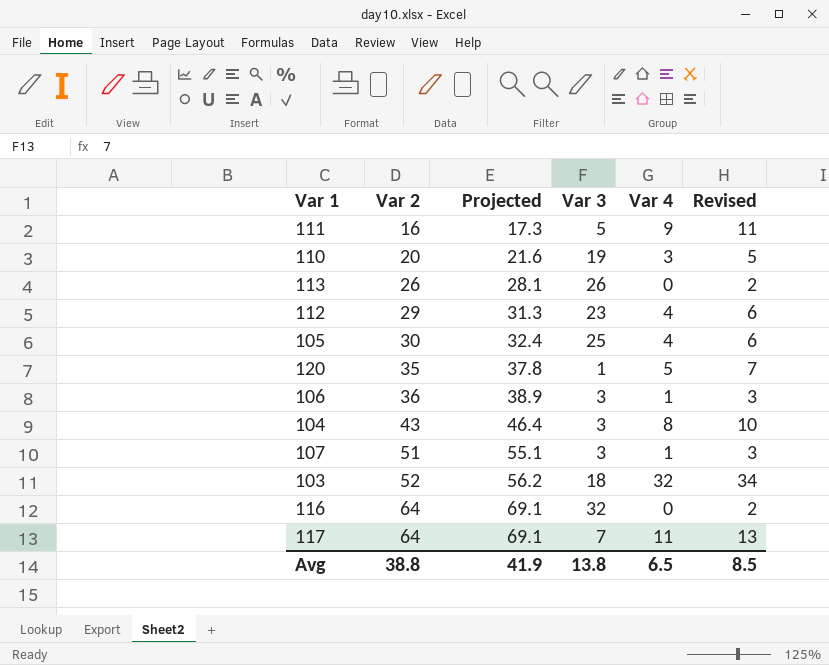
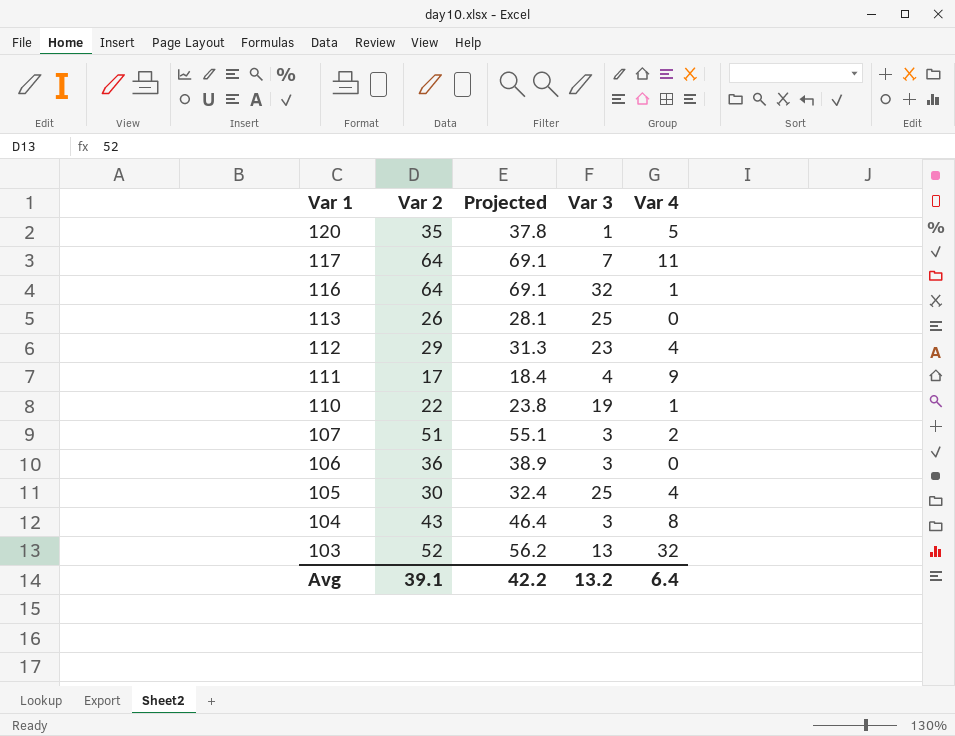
row order: Var 2 ascending -> Var 1 descending
column Revised | formula: [Var 4] + 2 -> none
116 | Var 4: 0 -> 1
113 | Var 3: 26 -> 25
111 | Var 2: 16 -> 17
111 | Projected: 17.3 -> 18.4
111 | Var 3: 5 -> 4
110 | Var 2: 20 -> 22
110 | Projected: 21.6 -> 23.8
110 | Var 4: 3 -> 1
107 | Var 4: 1 -> 2
106 | Var 4: 1 -> 0
103 | Var 3: 18 -> 13
Avg | Var 2: 38.8 -> 39.1
Avg | Projected: 41.9 -> 42.2
Avg | Var 3: 13.8 -> 13.2
Avg | Var 4: 6.5 -> 6.4

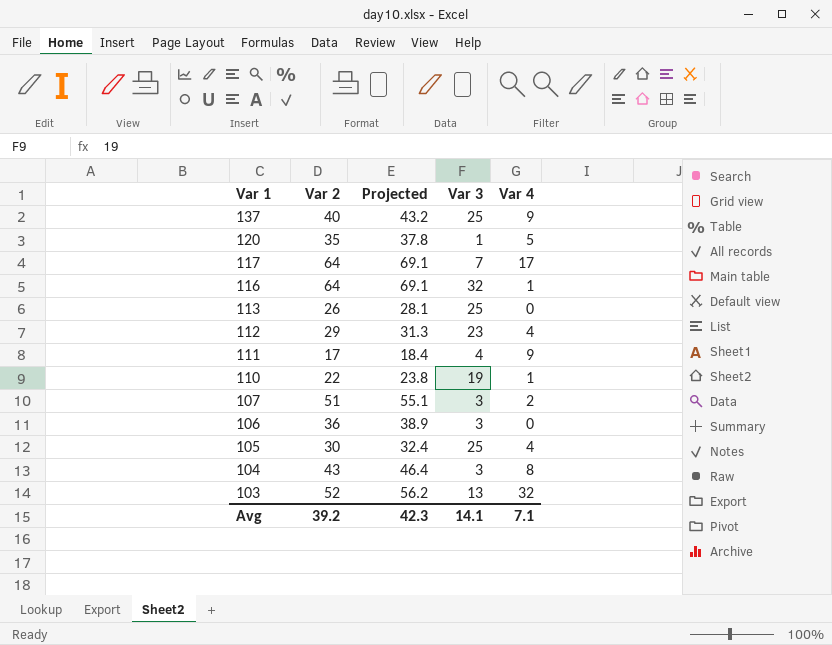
row 137: none -> 40 | 43.2 | 25 | 9
117 | Var 4: 11 -> 17
Avg | Var 2: 39.1 -> 39.2
Avg | Projected: 42.2 -> 42.3
Avg | Var 3: 13.2 -> 14.1
Avg | Var 4: 6.4 -> 7.1

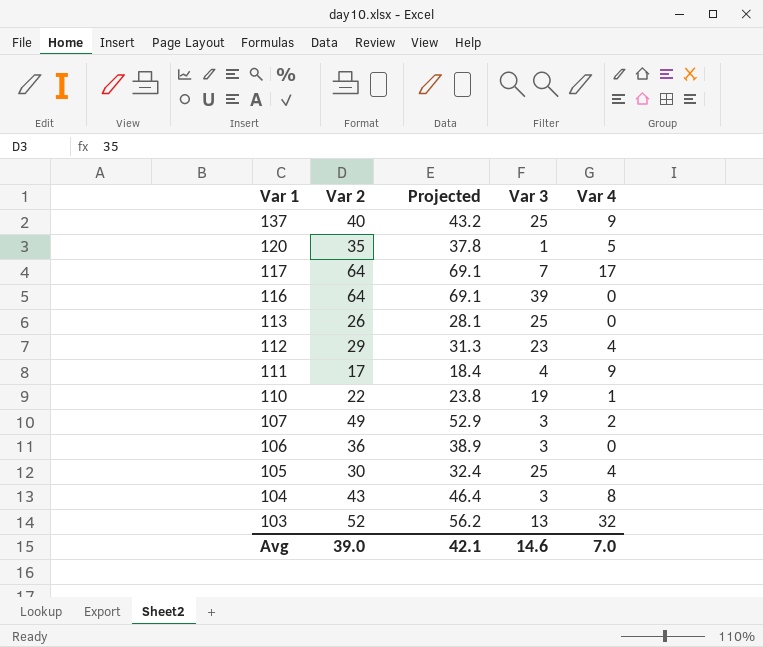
116 | Var 3: 32 -> 39
116 | Var 4: 1 -> 0
107 | Var 2: 51 -> 49
107 | Projected: 55.1 -> 52.9
Avg | Var 2: 39.2 -> 39.0
Avg | Projected: 42.3 -> 42.1
Avg | Var 3: 14.1 -> 14.6
Avg | Var 4: 7.1 -> 7.0

